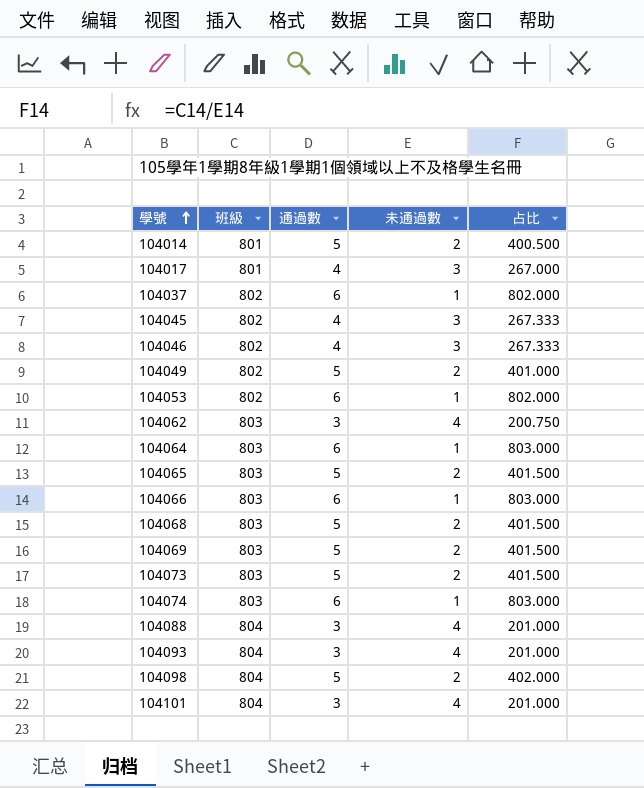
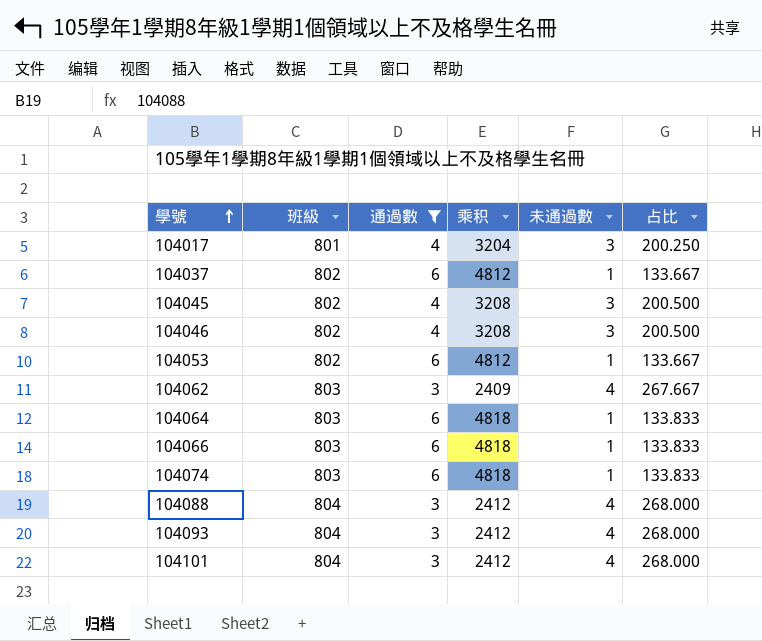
filter: none -> 通過數 != 5
column 乘积 | formula: none -> [班級] * [通過數]
column 占比 | formula: [班級] / [未通過數] -> [班級] / [通過數]

